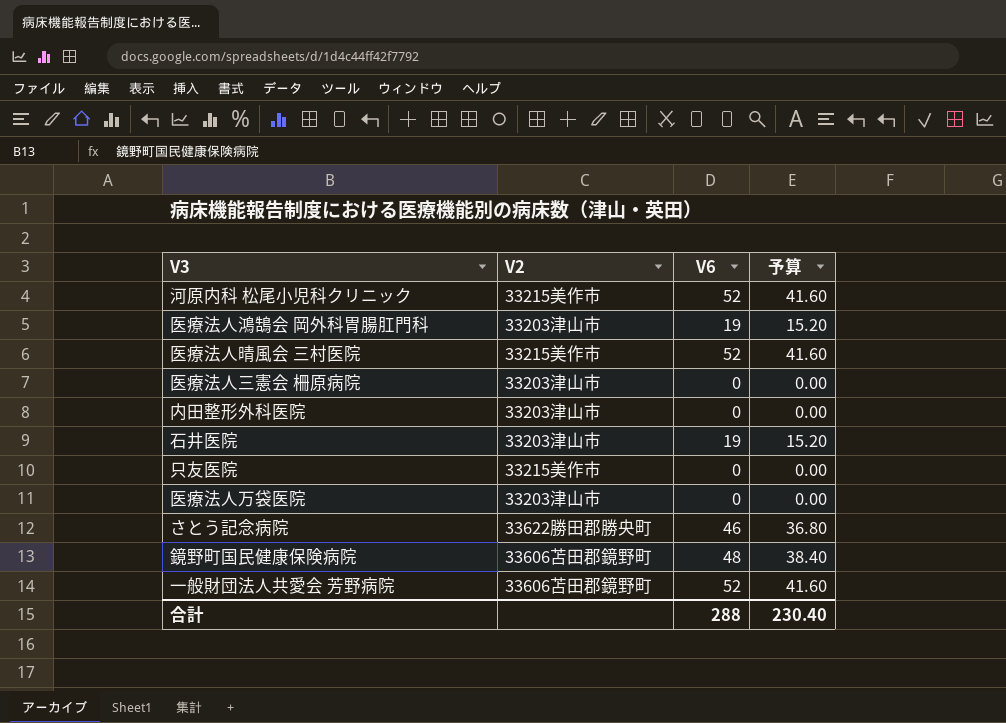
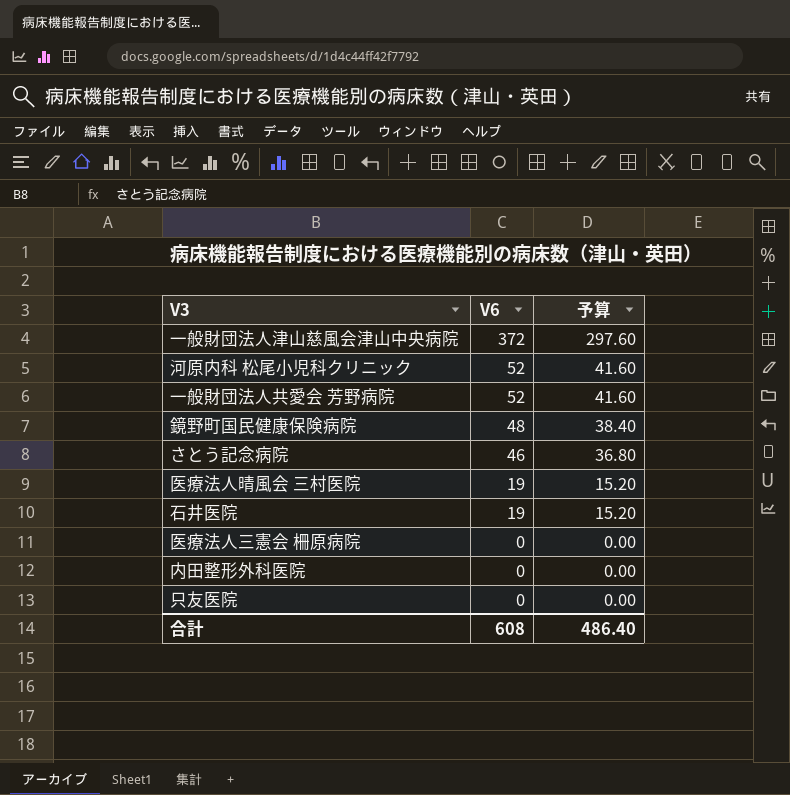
row order: none -> V6 descending
column V2 | position: 2 -> none
row 医療法人鴻鵠会 岡外科胃腸肛門科: 33203津山市 | 19 | 15.20 -> none
row 医療法人万袋医院: 33203津山市 | 0 | 0.00 -> none
row 一般財団法人津山慈風会津山中央病院: none -> 372 | 297.60
医療法人晴風会 三村医院 | V6: 52 -> 19
医療法人晴風会 三村医院 | 予算: 41.60 -> 15.20
合計 | V6: 288 -> 608
合計 | 予算: 230.40 -> 486.40

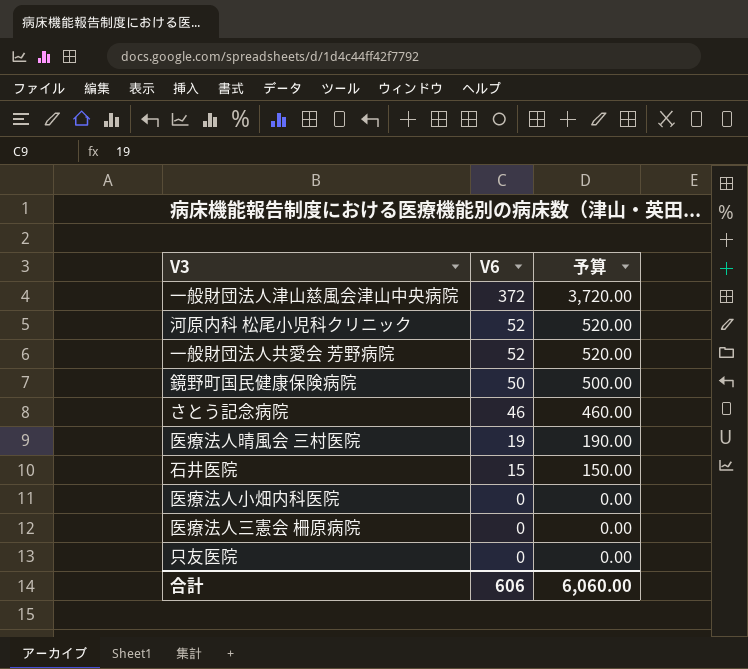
column 予算 | formula: [V6] * 0.8 -> [V6] * 10
row 内田整形外科医院: 0 | 0.00 -> none
鏡野町国民健康保険病院 | V6: 48 -> 50
石井医院 | V6: 19 -> 15
row 医療法人小畑内科医院: none -> 0 | 0.00
合計 | V6: 608 -> 606
合計 | 予算: 486.40 -> 6,060.00

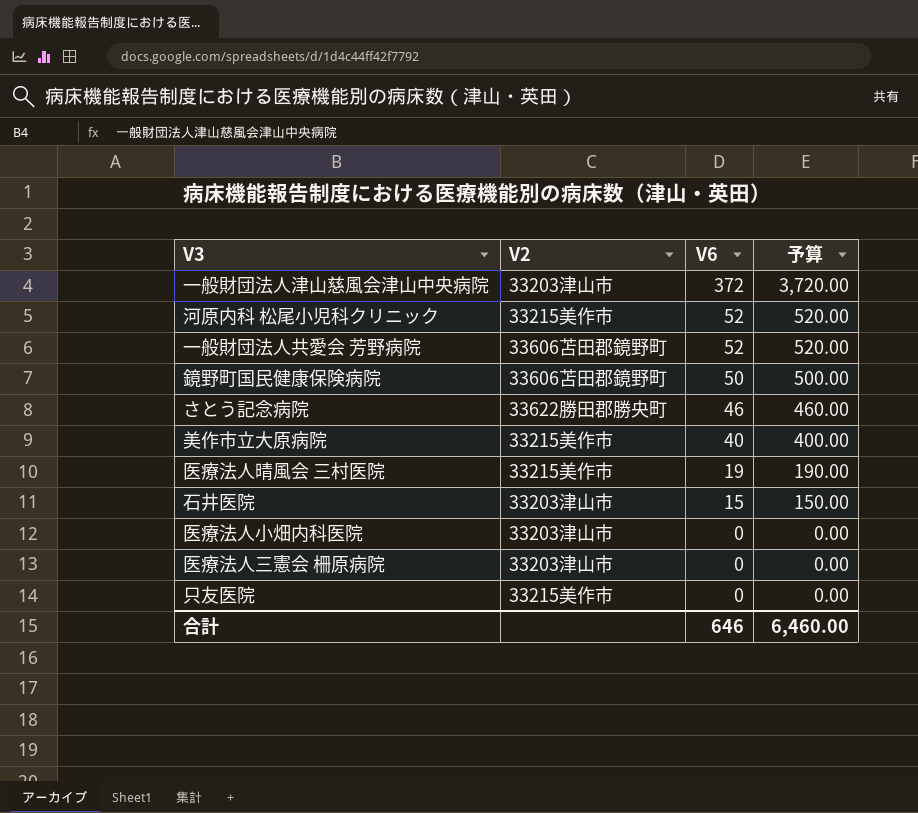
column V2 | position: none -> 2
row 美作市立大原病院: none -> 33215美作市 | 40 | 400.00
合計 | V6: 606 -> 646
合計 | 予算: 6,060.00 -> 6,460.00

